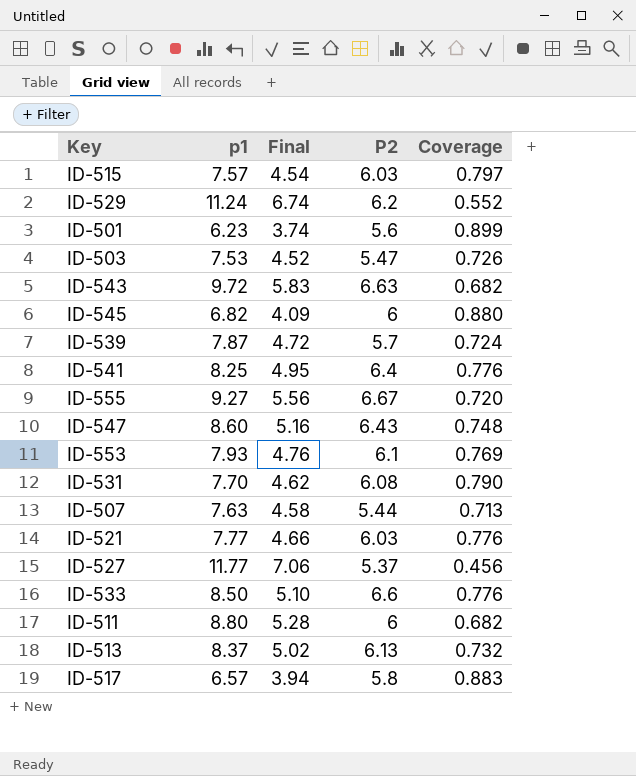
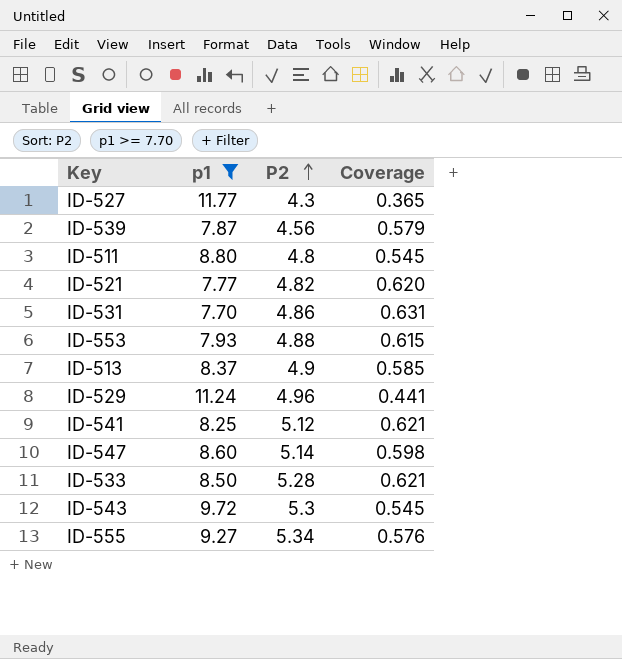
filter: none -> p1 >= 7.70
row order: none -> P2 ascending
column Final | formula: [p1] * 0.6 -> none
ID-527 | P2: 5.37 -> 4.3
ID-527 | Coverage: 0.456 -> 0.365
ID-539 | P2: 5.7 -> 4.56
ID-539 | Coverage: 0.724 -> 0.579
ID-511 | P2: 6 -> 4.8
ID-511 | Coverage: 0.682 -> 0.545
ID-521 | P2: 6.03 -> 4.82
ID-521 | Coverage: 0.776 -> 0.620
ID-531 | P2: 6.08 -> 4.86
ID-531 | Coverage: 0.790 -> 0.631
ID-553 | P2: 6.1 -> 4.88
ID-553 | Coverage: 0.769 -> 0.615
ID-513 | P2: 6.13 -> 4.9
ID-513 | Coverage: 0.732 -> 0.585
ID-529 | P2: 6.2 -> 4.96
ID-529 | Coverage: 0.552 -> 0.441
ID-541 | P2: 6.4 -> 5.12
ID-541 | Coverage: 0.776 -> 0.621
ID-547 | P2: 6.43 -> 5.14
ID-547 | Coverage: 0.748 -> 0.598
ID-533 | P2: 6.6 -> 5.28
ID-533 | Coverage: 0.776 -> 0.621
ID-543 | P2: 6.63 -> 5.3
ID-543 | Coverage: 0.682 -> 0.545
ID-555 | P2: 6.67 -> 5.34
ID-555 | Coverage: 0.720 -> 0.576

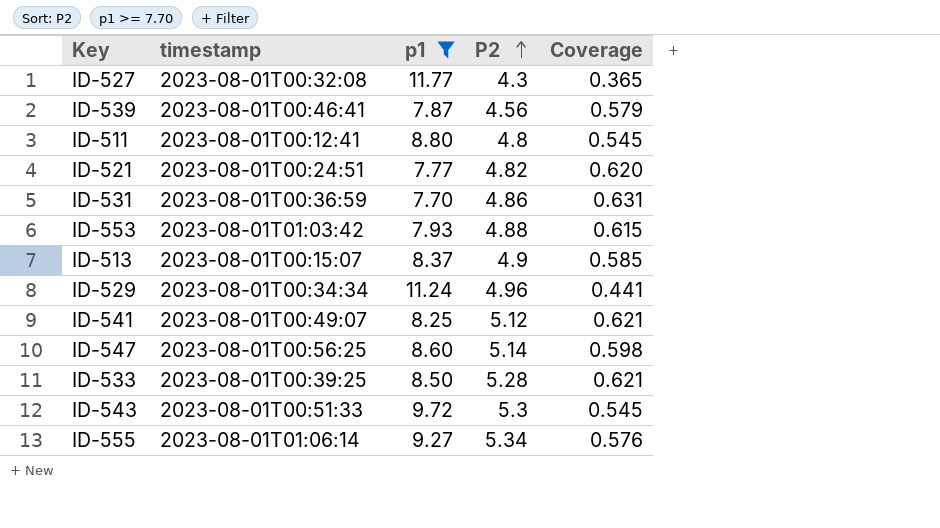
column timestamp | position: none -> 2

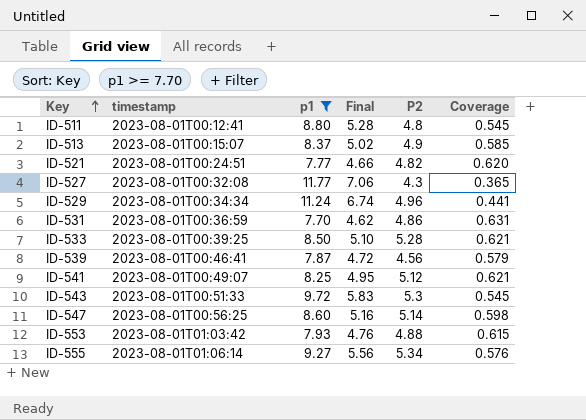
row order: P2 ascending -> Key ascending
column Final | formula: none -> [p1] * 0.6

